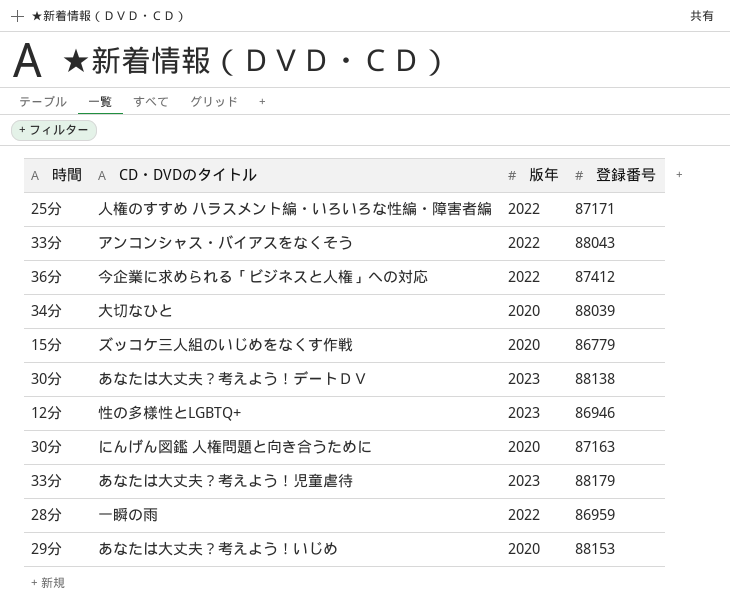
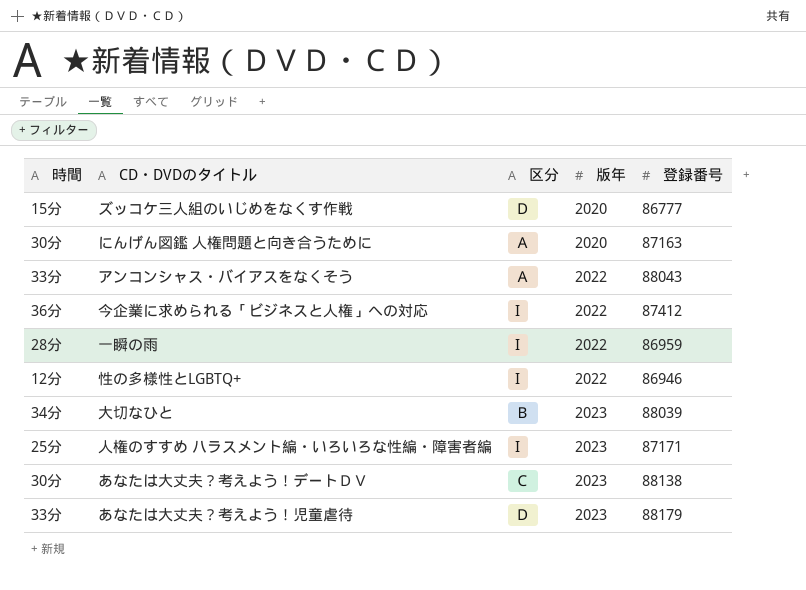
row order: none -> 版年 ascending
column 区分 | position: none -> 3
row あなたは大丈夫？考えよう！いじめ: 29分 | 2020 | 88153 -> none
ズッコケ三人組のいじめをなくす作戦 | 登録番号: 86779 -> 86777
性の多様性とLGBTQ+ | 版年: 2023 -> 2022
大切なひと | 版年: 2020 -> 2023
人権のすすめ ハラスメント編・いろいろな性編・障害者編 | 版年: 2022 -> 2023

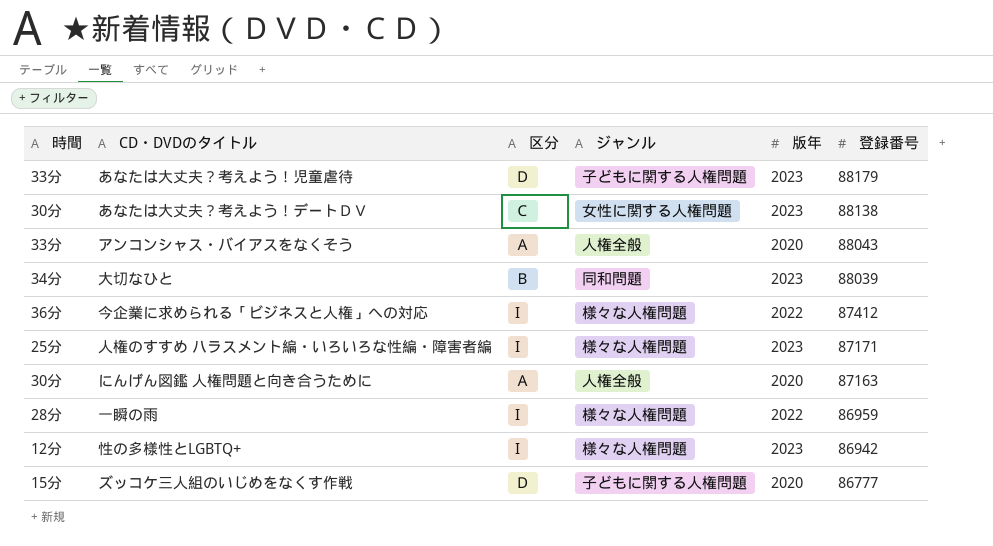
row order: 版年 ascending -> 登録番号 descending
column ジャンル | position: none -> 4
アンコンシャス・バイアスをなくそう | 版年: 2022 -> 2020
性の多様性とLGBTQ+ | 版年: 2022 -> 2023
性の多様性とLGBTQ+ | 登録番号: 86946 -> 86942

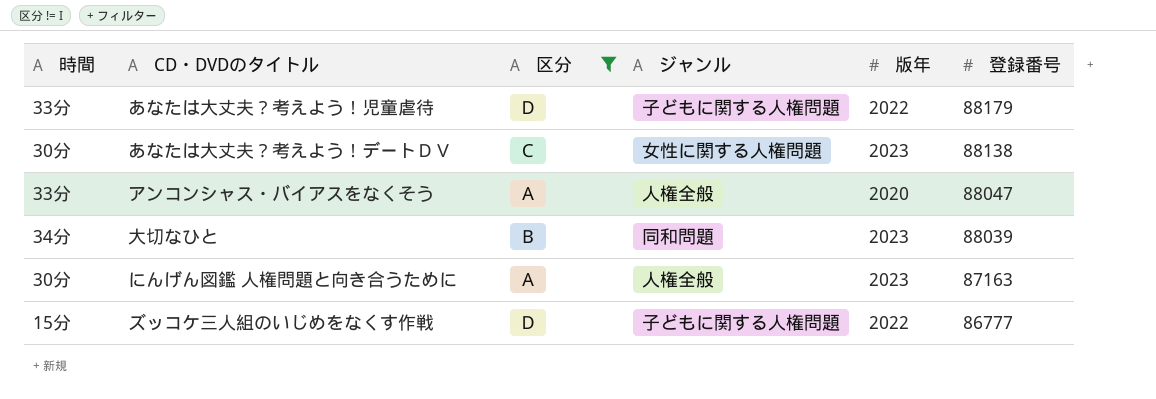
filter: none -> 区分 != I
あなたは大丈夫？考えよう！児童虐待 | 版年: 2023 -> 2022
アンコンシャス・バイアスをなくそう | 登録番号: 88043 -> 88047
にんげん図鑑 人権問題と向き合うために | 版年: 2020 -> 2023
ズッコケ三人組のいじめをなくす作戦 | 版年: 2020 -> 2022

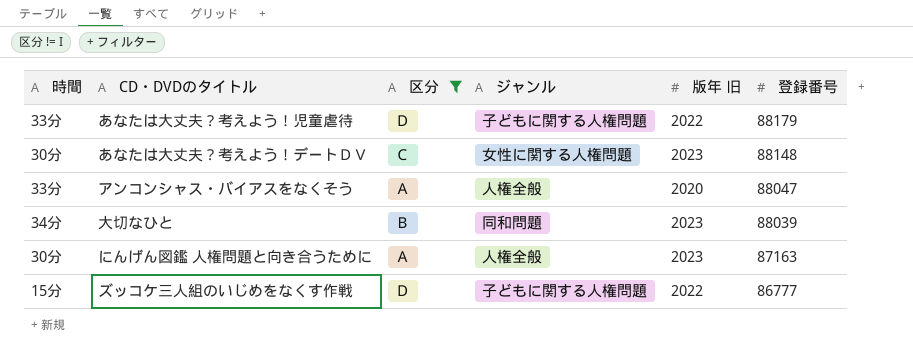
column name: 版年 -> 版年 旧
あなたは大丈夫？考えよう！デートＤＶ | 登録番号: 88138 -> 88148

